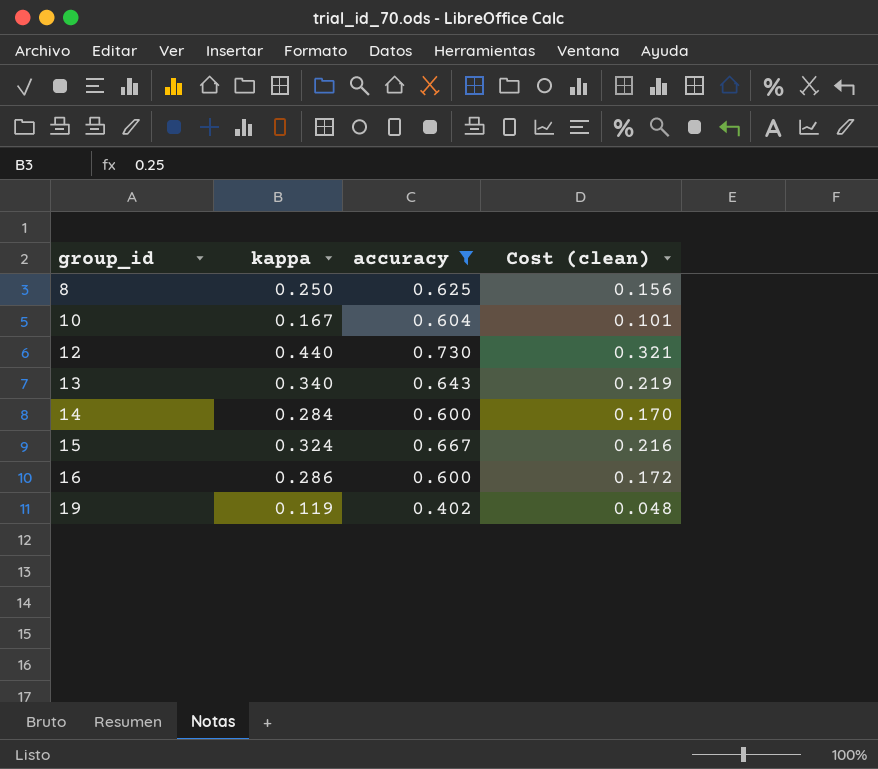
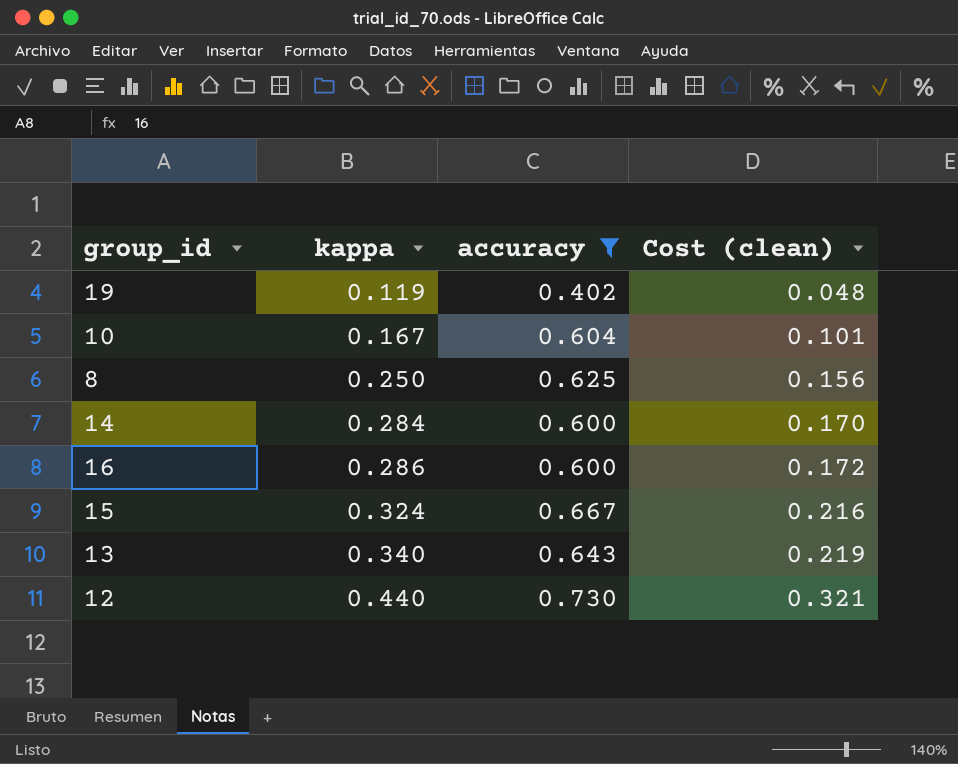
row order: group_id ascending -> kappa ascending

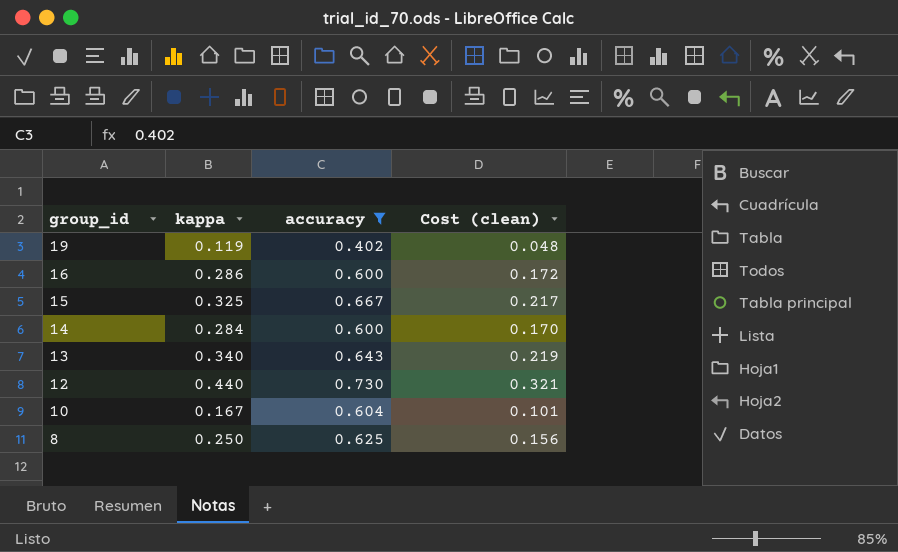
row order: kappa ascending -> group_id descending
15 | kappa: 0.324 -> 0.325
15 | Cost (clean): 0.216 -> 0.217

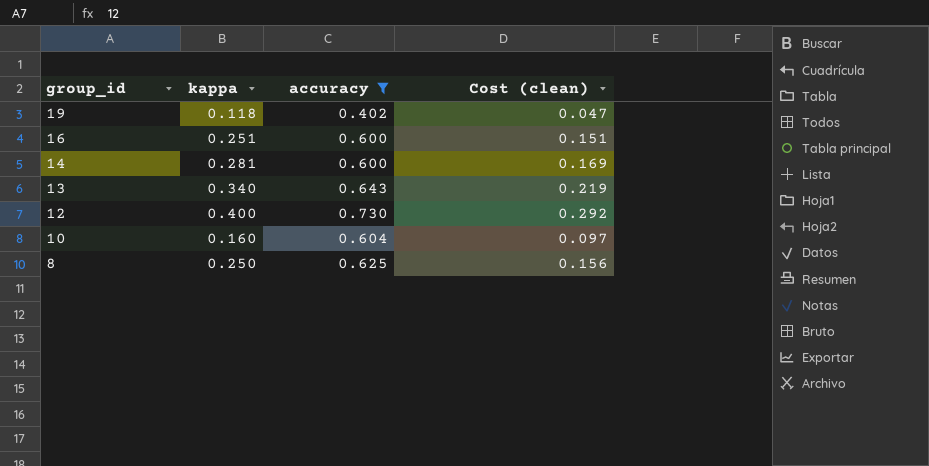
row 15: 0.325 | 0.667 | 0.217 -> none
19 | kappa: 0.119 -> 0.118
19 | Cost (clean): 0.048 -> 0.047
16 | kappa: 0.286 -> 0.251
16 | Cost (clean): 0.172 -> 0.151
14 | kappa: 0.284 -> 0.281
14 | Cost (clean): 0.170 -> 0.169
12 | kappa: 0.440 -> 0.400
12 | Cost (clean): 0.321 -> 0.292
10 | kappa: 0.167 -> 0.160
10 | Cost (clean): 0.101 -> 0.097

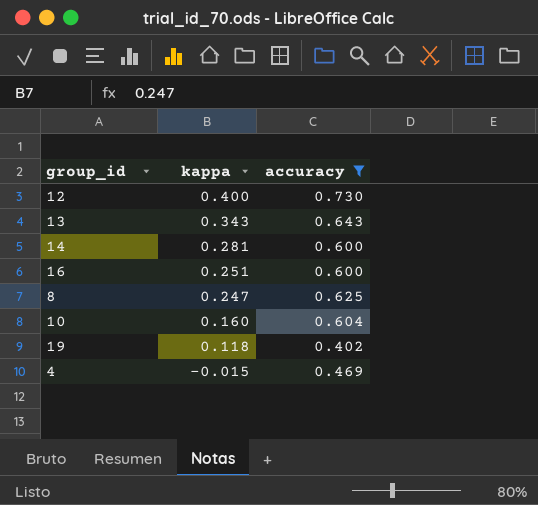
row order: group_id descending -> kappa descending
column Cost (clean) | formula: [kappa] * [accuracy] -> none
13 | kappa: 0.340 -> 0.343
8 | kappa: 0.250 -> 0.247
row 4: none -> -0.015 | 0.469

